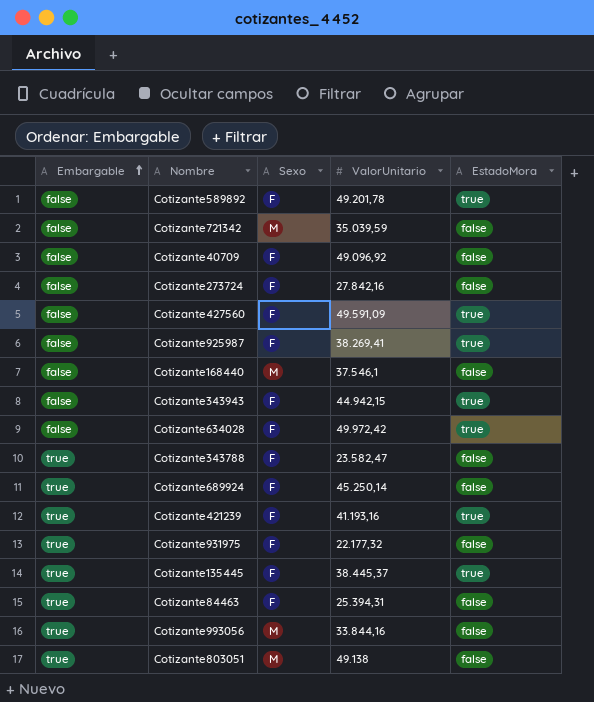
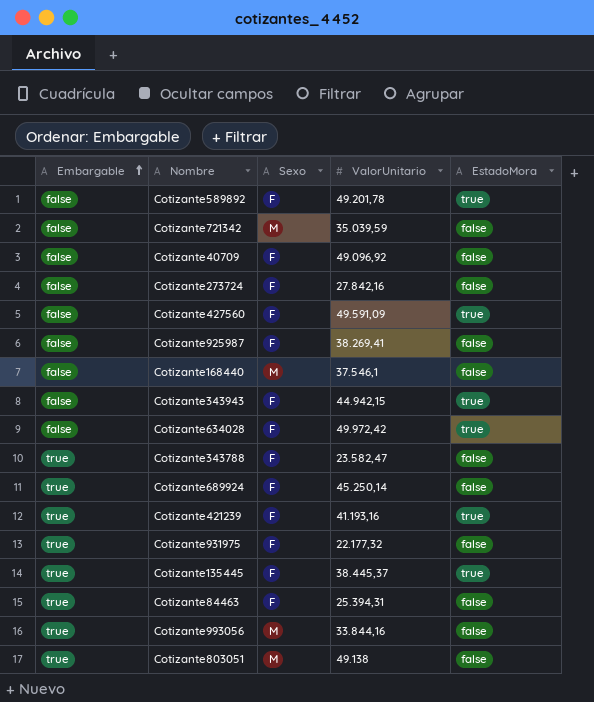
Cotizante925987 | EstadoMora: true -> false

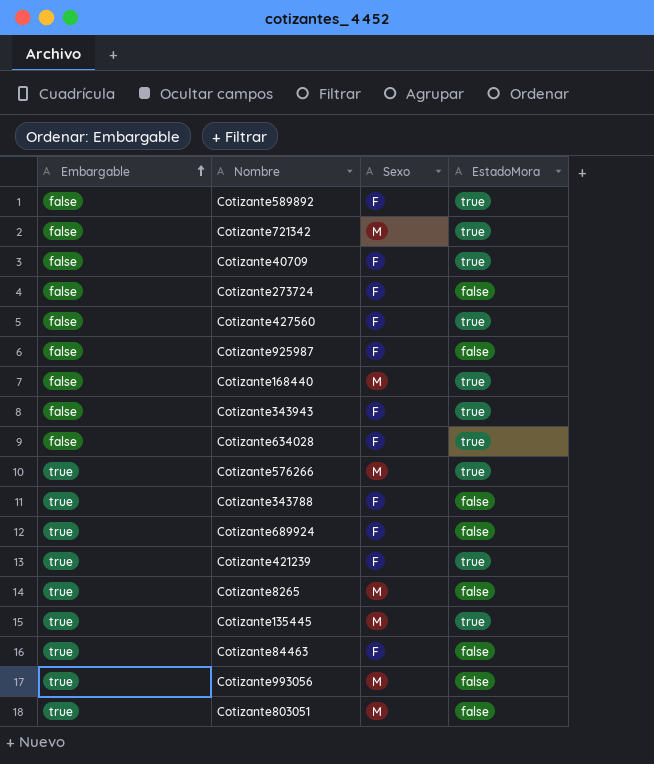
column ValorUnitario | position: 4 -> none
row Cotizante931975: true | F | 22.177,32 | false -> none
Cotizante721342 | EstadoMora: false -> true
Cotizante40709 | EstadoMora: false -> true
Cotizante168440 | EstadoMora: false -> true
row Cotizante576266: none -> true | M | true
row Cotizante8265: none -> true | M | false
Cotizante135445 | Sexo: F -> M

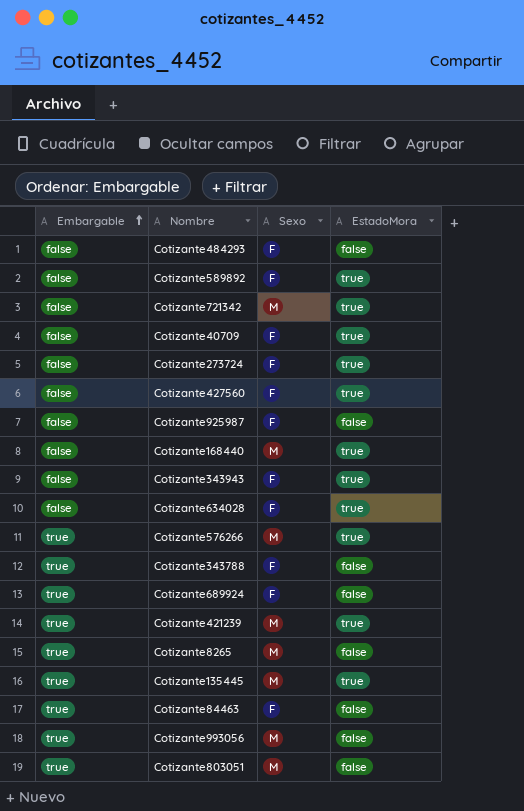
row Cotizante484293: none -> false | F | false
Cotizante273724 | EstadoMora: false -> true
Cotizante421239 | Sexo: F -> M

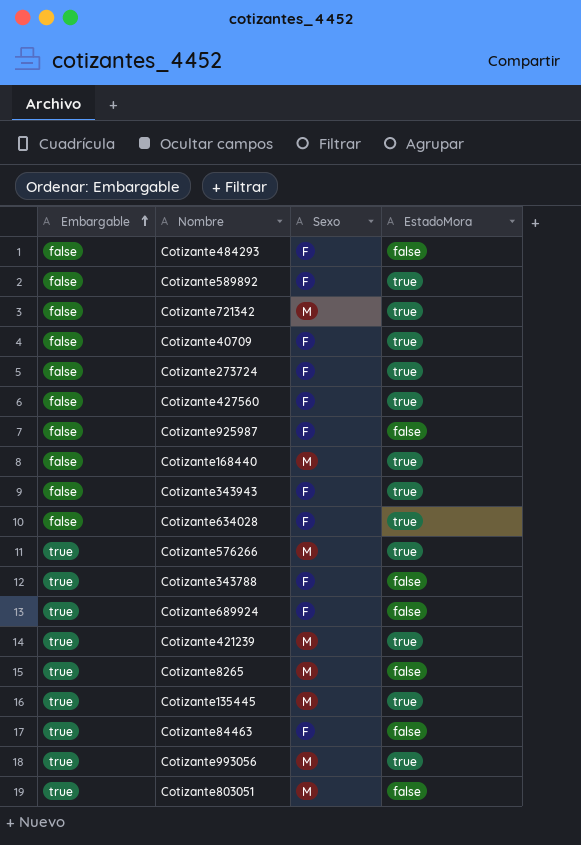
Cotizante993056 | EstadoMora: false -> true

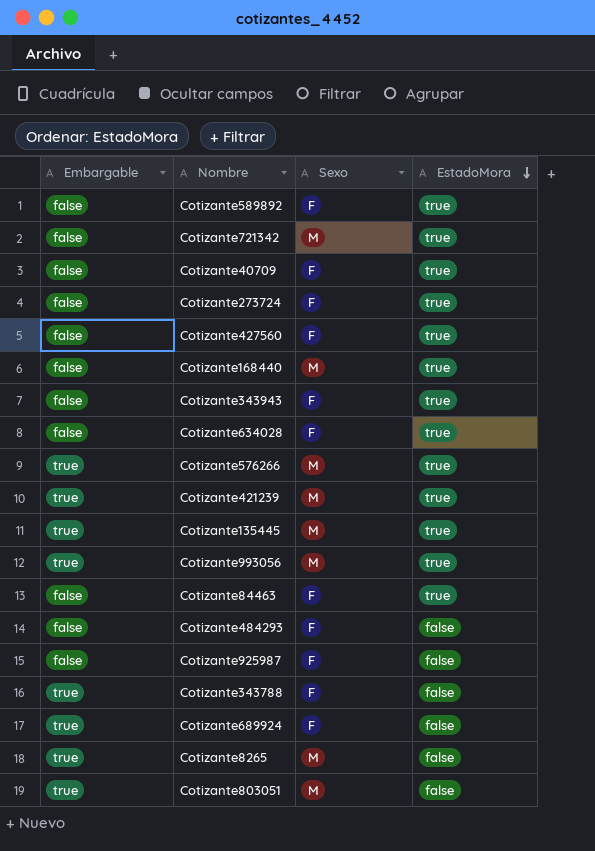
row order: Embargable ascending -> EstadoMora descending
Cotizante84463 | Embargable: true -> false
Cotizante84463 | EstadoMora: false -> true

